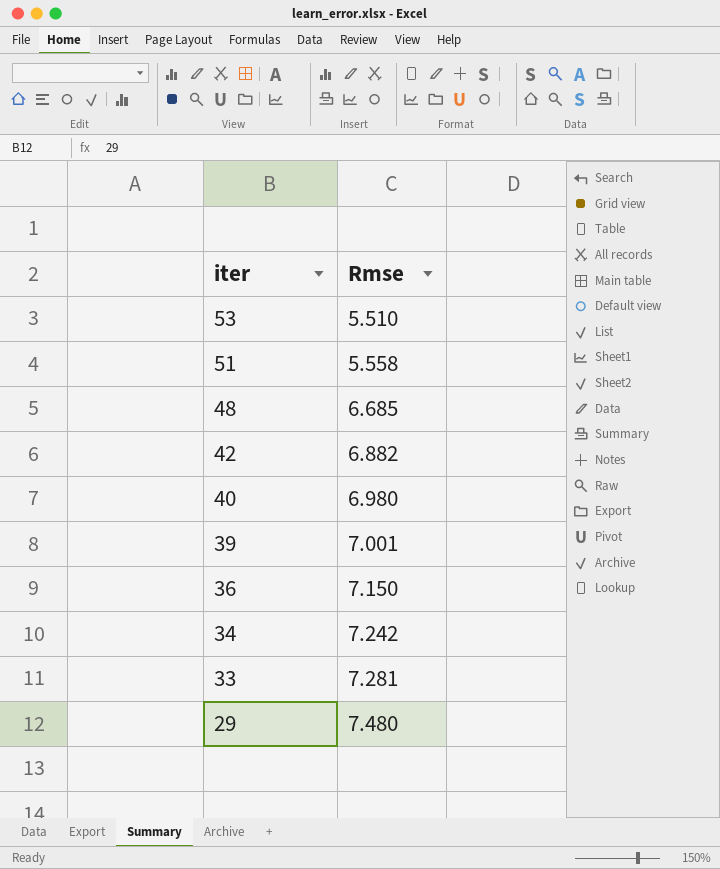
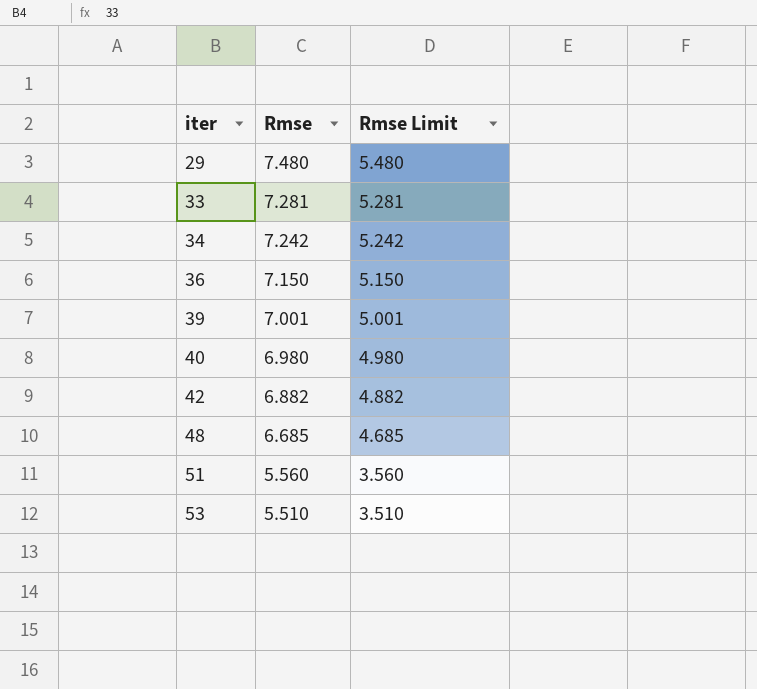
row order: iter descending -> iter ascending
column Rmse Limit | formula: none -> [Rmse] - 2
51 | Rmse: 5.558 -> 5.560

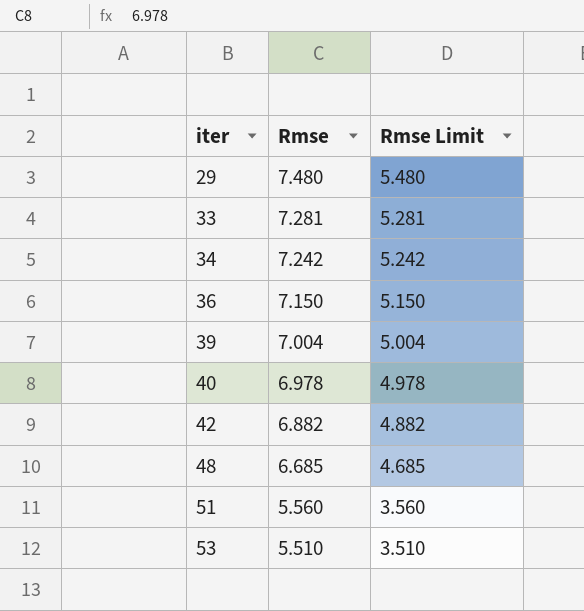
39 | Rmse: 7.001 -> 7.004
39 | Rmse Limit: 5.001 -> 5.004
40 | Rmse: 6.980 -> 6.978
40 | Rmse Limit: 4.980 -> 4.978

